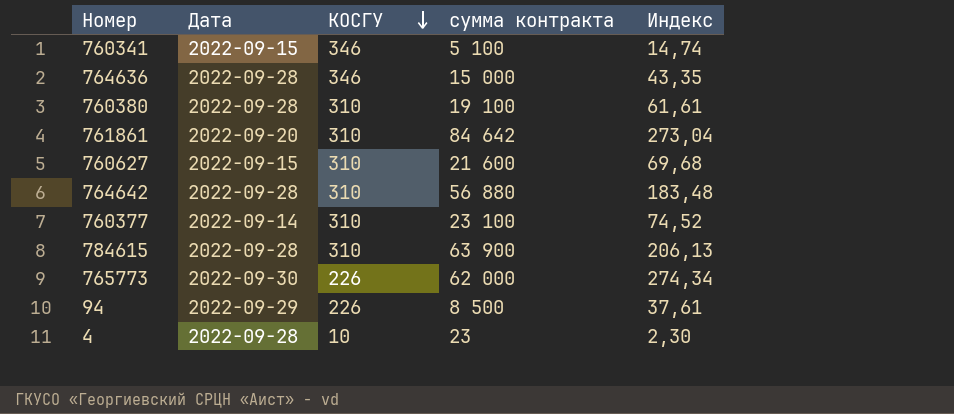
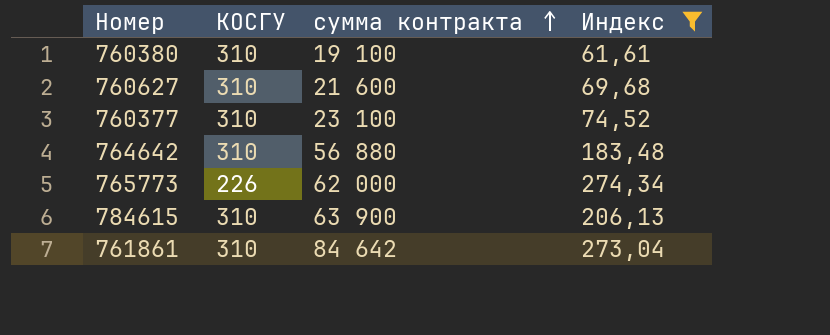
filter: none -> Индекс >= 61,61
row order: КОСГУ descending -> сумма контракта ascending
column Дата | position: 2 -> none

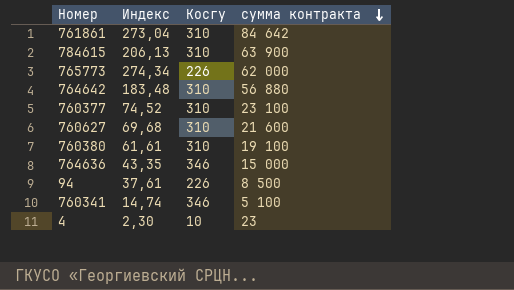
filter: Индекс >= 61,61 -> none
row order: сумма контракта ascending -> сумма контракта descending
column Индекс | position: 4 -> 2
column name: КОСГУ -> Косгу

